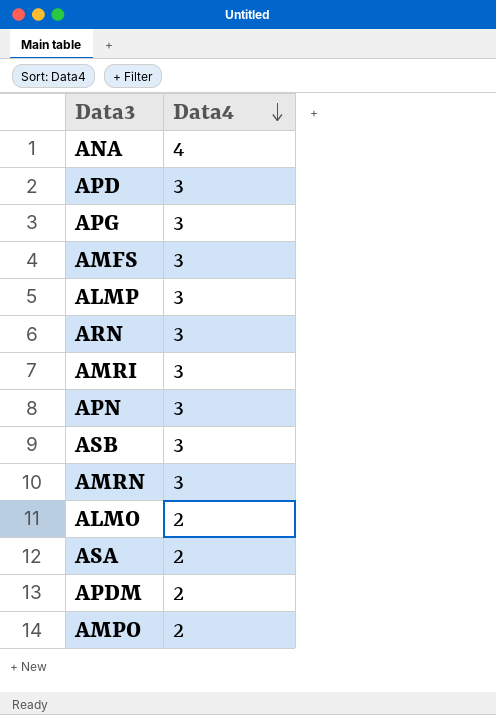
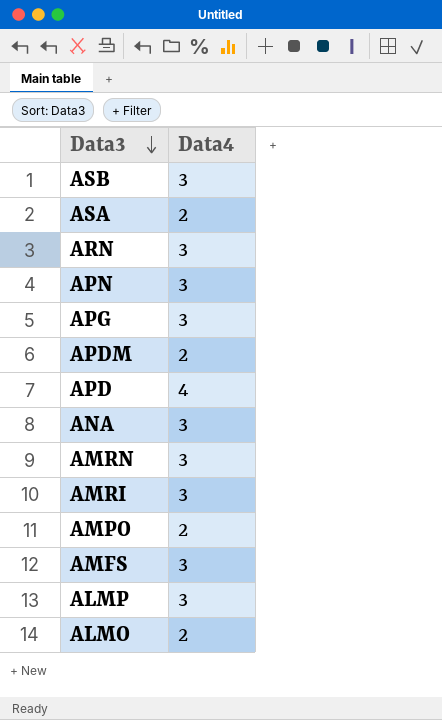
row order: Data4 descending -> Data3 descending
APD | Data4: 3 -> 4
ANA | Data4: 4 -> 3

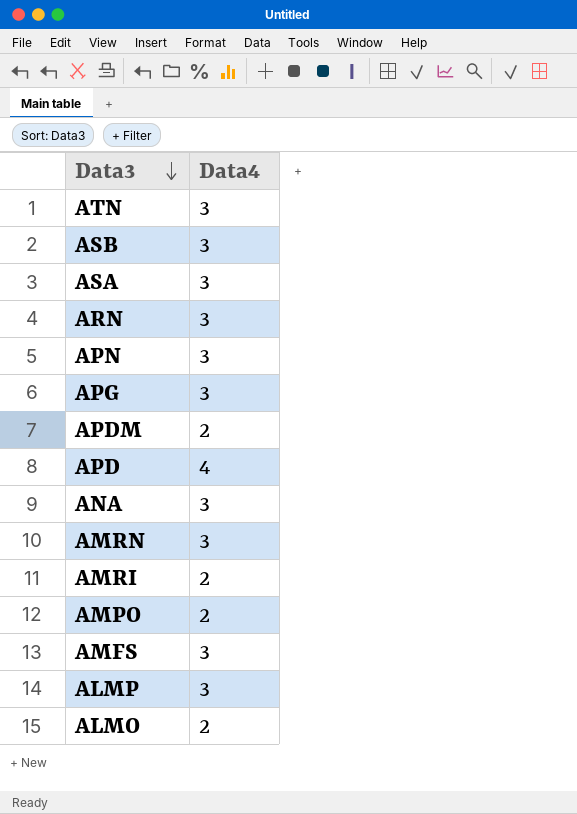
row ATN: none -> 3
ASA | Data4: 2 -> 3
AMRI | Data4: 3 -> 2

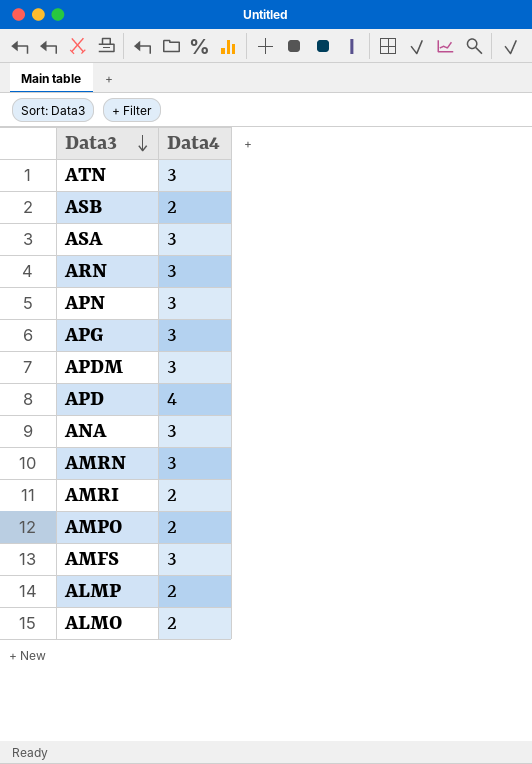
ASB | Data4: 3 -> 2
APDM | Data4: 2 -> 3
ALMP | Data4: 3 -> 2

